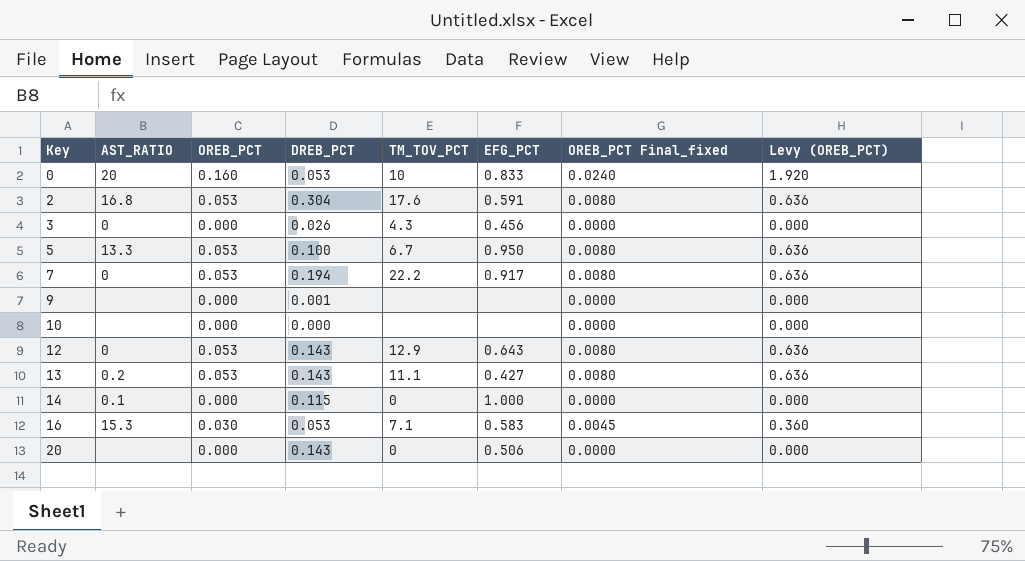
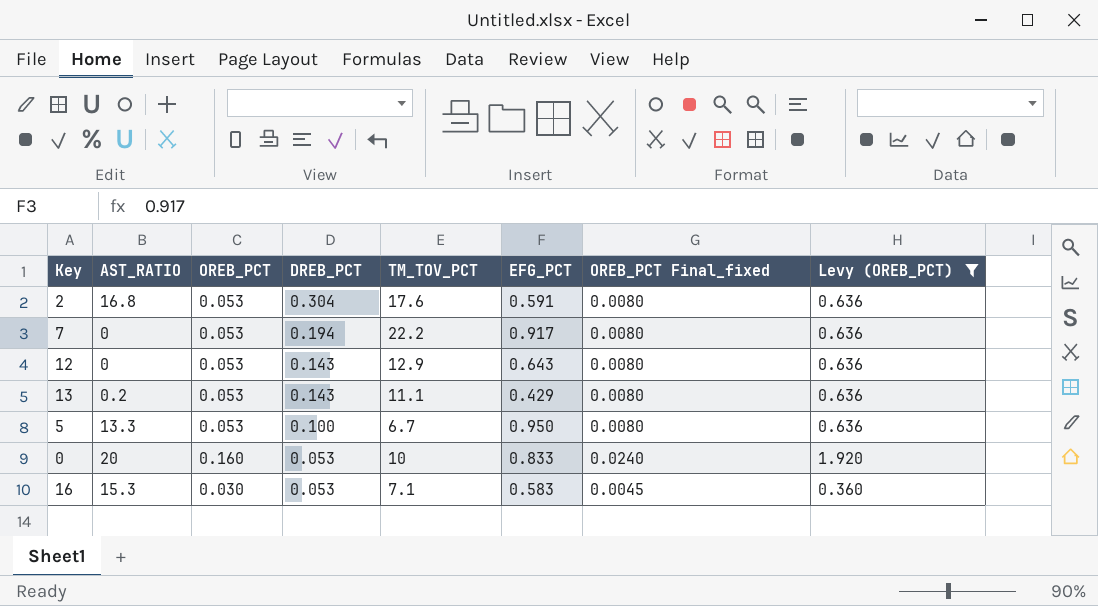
filter: none -> Levy (OREB_PCT) != 0.000
row order: Key ascending -> DREB_PCT descending
13 | EFG_PCT: 0.427 -> 0.429

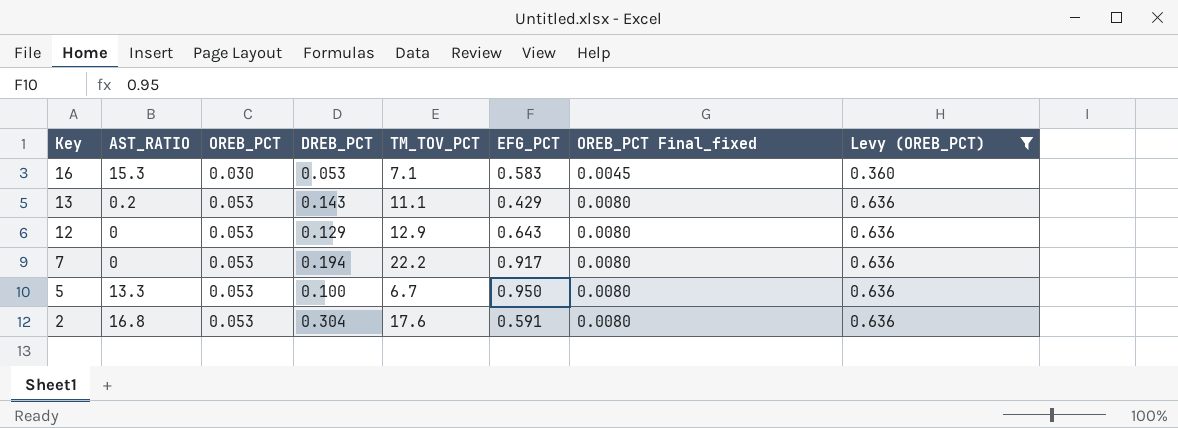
row order: DREB_PCT descending -> Key descending
row 0: 20 | 0.160 | 0.053 | 10 | 0.833 | 0.0240 | 1.920 -> none
12 | DREB_PCT: 0.143 -> 0.129

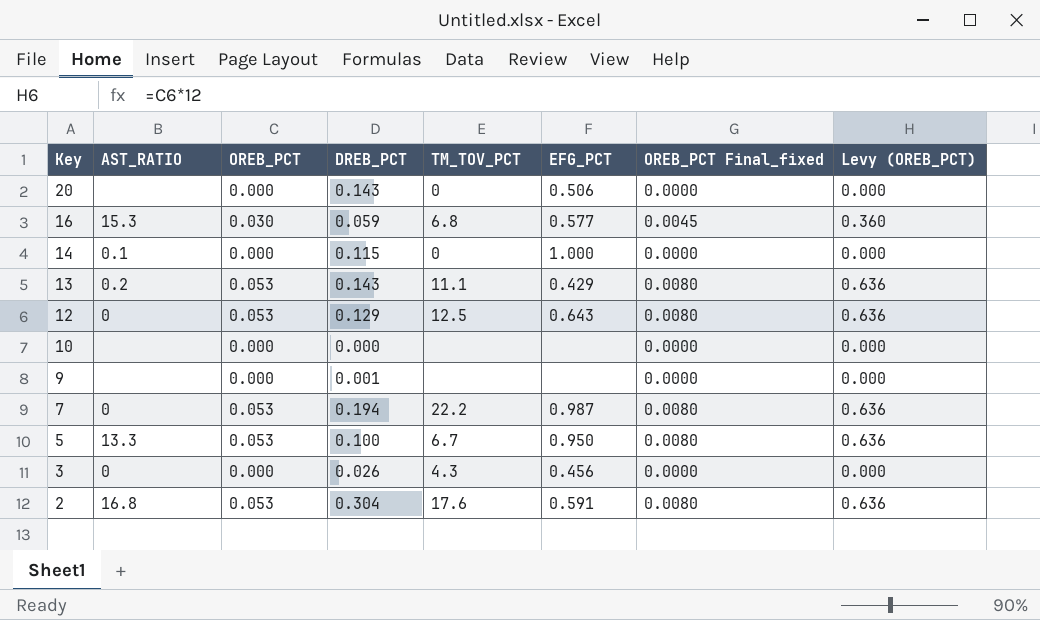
filter: Levy (OREB_PCT) != 0.000 -> none
16 | DREB_PCT: 0.053 -> 0.059
16 | TM_TOV_PCT: 7.1 -> 6.8
16 | EFG_PCT: 0.583 -> 0.577
12 | TM_TOV_PCT: 12.9 -> 12.5
7 | EFG_PCT: 0.917 -> 0.987

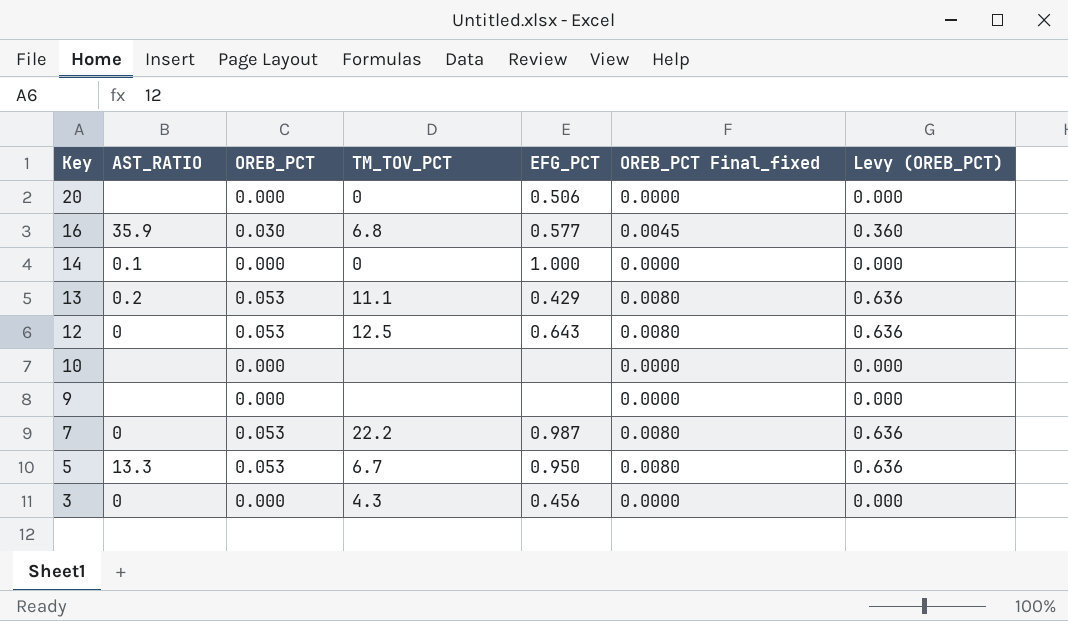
column DREB_PCT | position: 4 -> none
row 2: 16.8 | 0.053 | 0.304 | 17.6 | 0.591 | 0.0080 | 0.636 -> none
16 | AST_RATIO: 15.3 -> 35.9

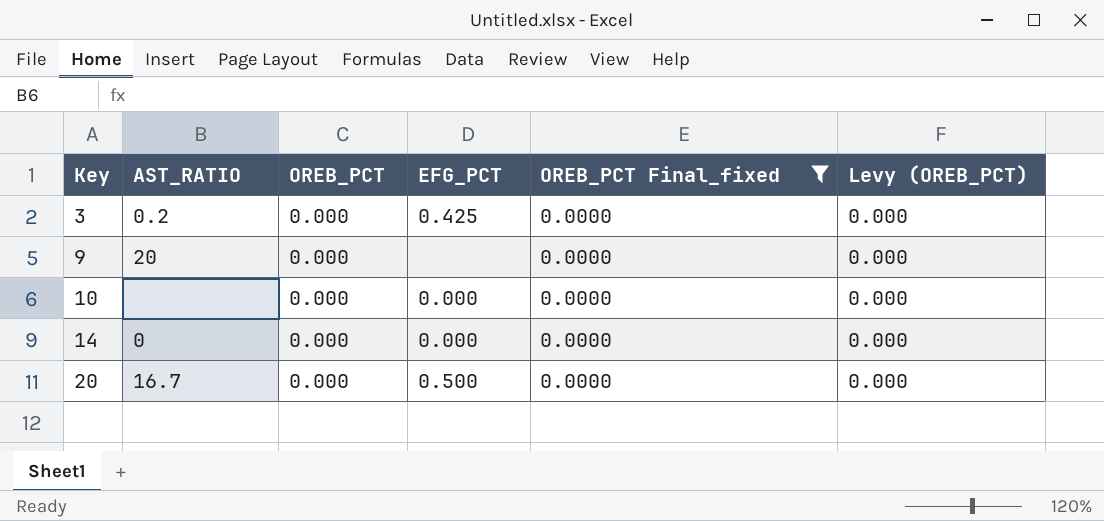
filter: none -> OREB_PCT Final_fixed = 0.0000
row order: Key descending -> Key ascending
column TM_TOV_PCT | position: 4 -> none
3 | AST_RATIO: 0 -> 0.2
3 | EFG_PCT: 0.456 -> 0.425
9 | AST_RATIO: none -> 20
10 | EFG_PCT: none -> 0.000
14 | AST_RATIO: 0.1 -> 0
14 | EFG_PCT: 1.000 -> 0.000
20 | AST_RATIO: none -> 16.7
20 | EFG_PCT: 0.506 -> 0.500

